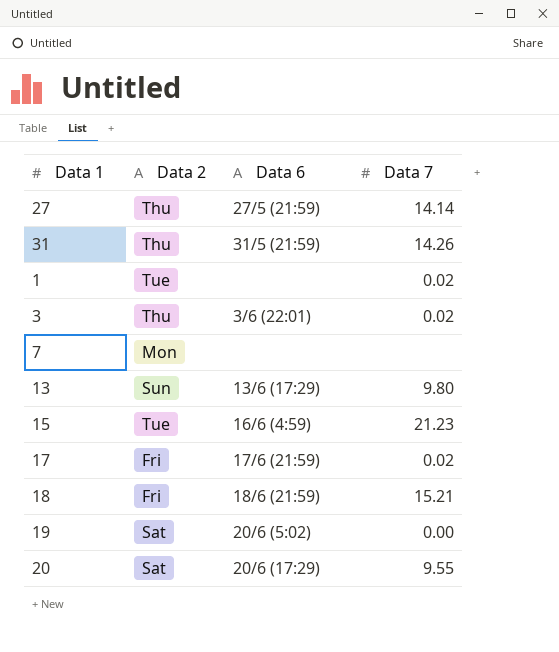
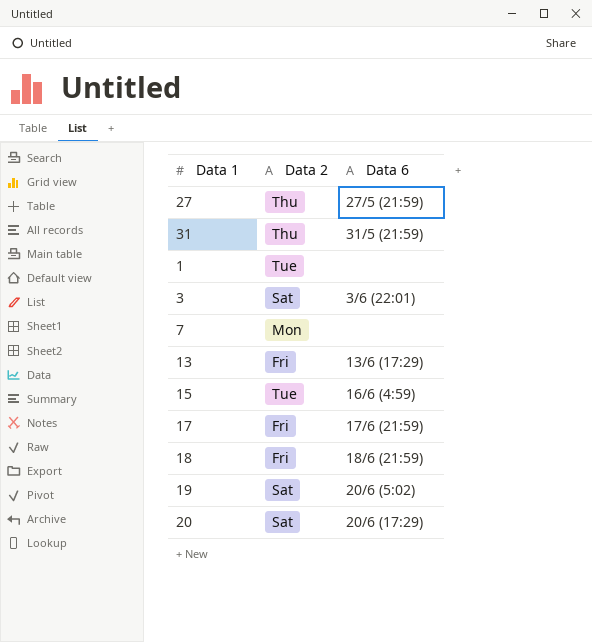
column Data 7 | position: 4 -> none
3 | Data 2: Thu -> Sat
13 | Data 2: Sun -> Fri

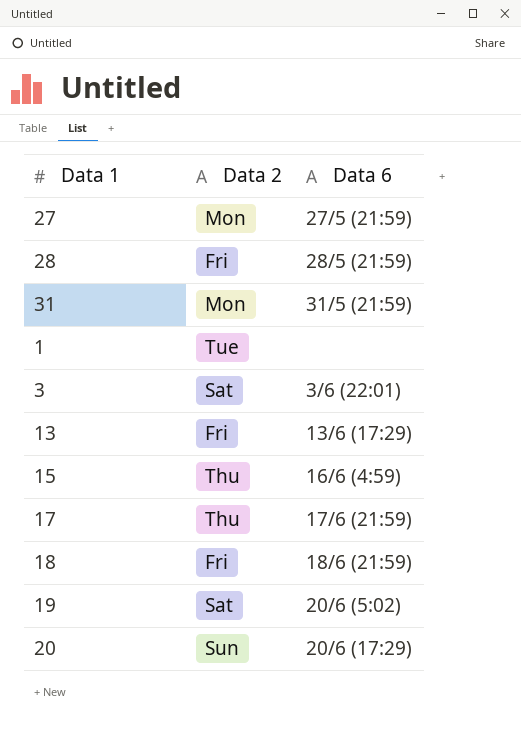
row 7: Mon | none -> none
27 | Data 2: Thu -> Mon
row 28: none -> Fri | 28/5 (21:59)
31 | Data 2: Thu -> Mon
15 | Data 2: Tue -> Thu
17 | Data 2: Fri -> Thu
20 | Data 2: Sat -> Sun

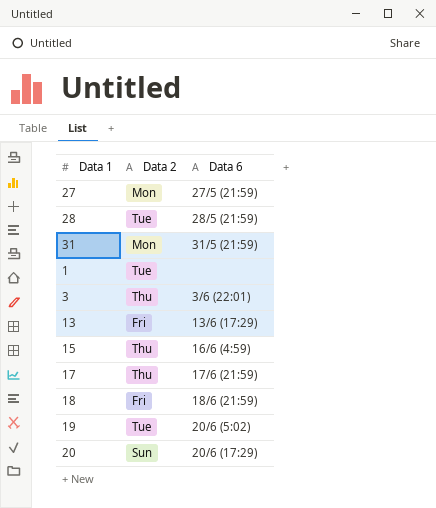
28 | Data 2: Fri -> Tue
3 | Data 2: Sat -> Thu
19 | Data 2: Sat -> Tue

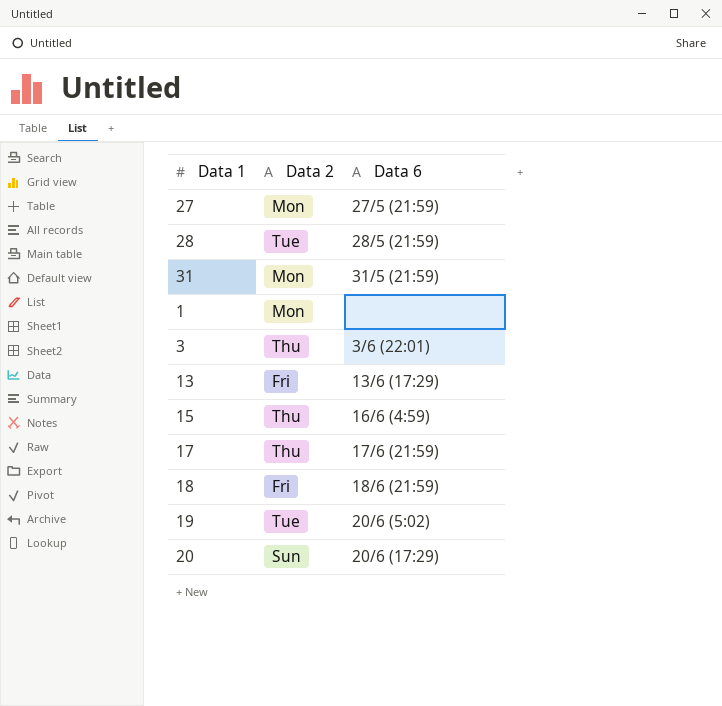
1 | Data 2: Tue -> Mon

